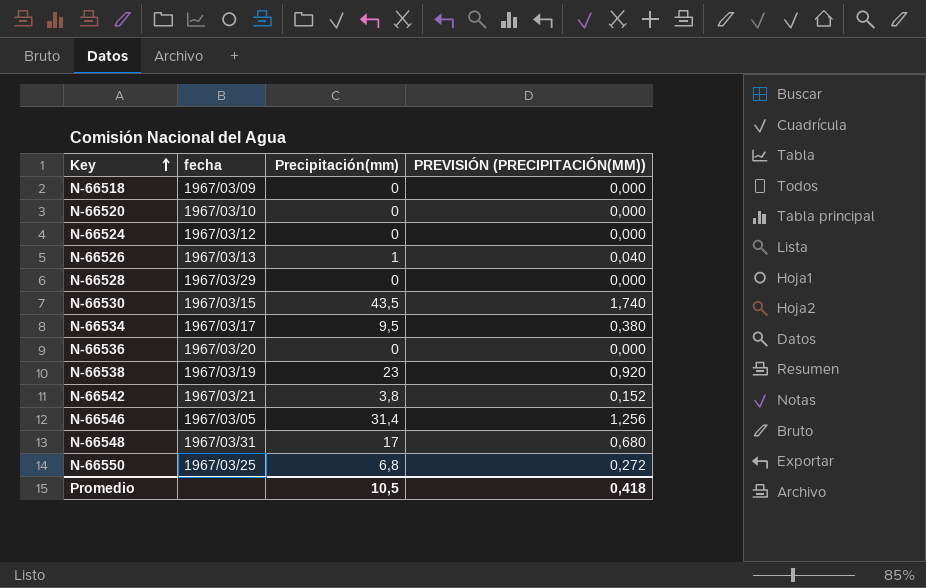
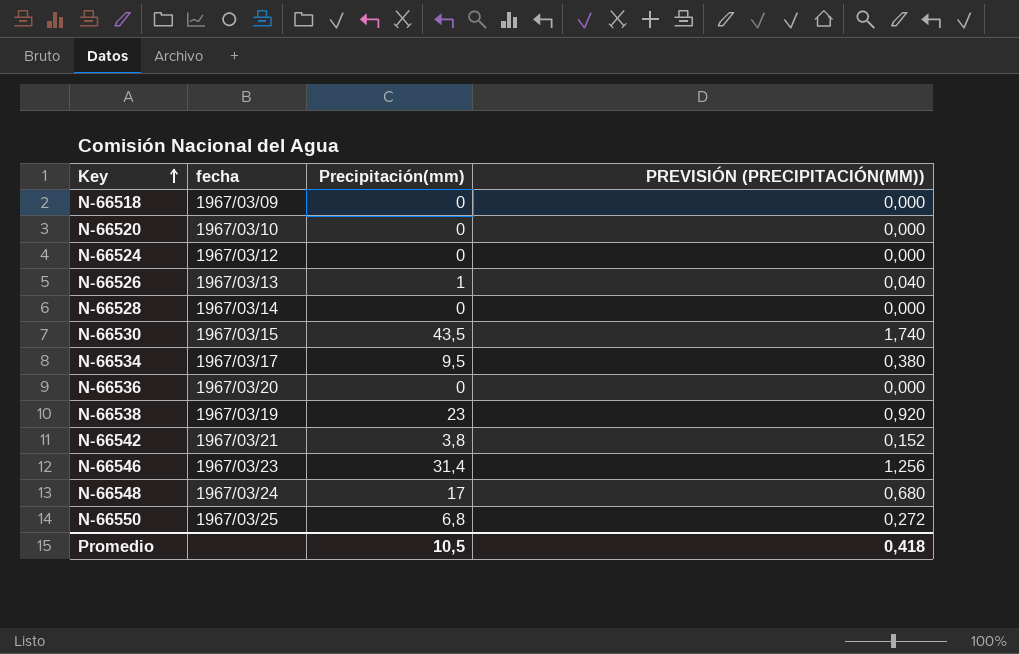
N-66528 | fecha: 1967/03/29 -> 1967/03/14
N-66546 | fecha: 1967/03/05 -> 1967/03/23
N-66548 | fecha: 1967/03/31 -> 1967/03/24

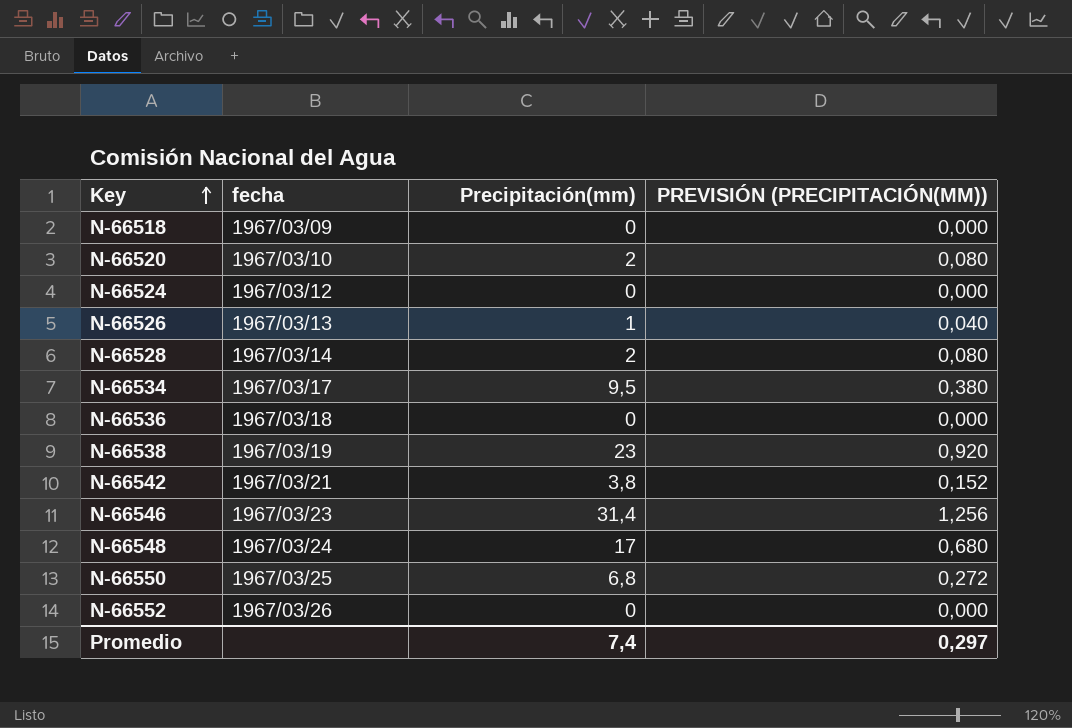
row N-66530: 1967/03/15 | 43,5 | 1,740 -> none
N-66520 | Precipitación(mm): 0 -> 2
N-66520 | PREVISIÓN (PRECIPITACIÓN(MM)): 0,000 -> 0,080
N-66528 | Precipitación(mm): 0 -> 2
N-66528 | PREVISIÓN (PRECIPITACIÓN(MM)): 0,000 -> 0,080
N-66536 | fecha: 1967/03/20 -> 1967/03/18
row N-66552: none -> 1967/03/26 | 0 | 0,000
Promedio | Precipitación(mm): 10,5 -> 7,4
Promedio | PREVISIÓN (PRECIPITACIÓN(MM)): 0,418 -> 0,297

